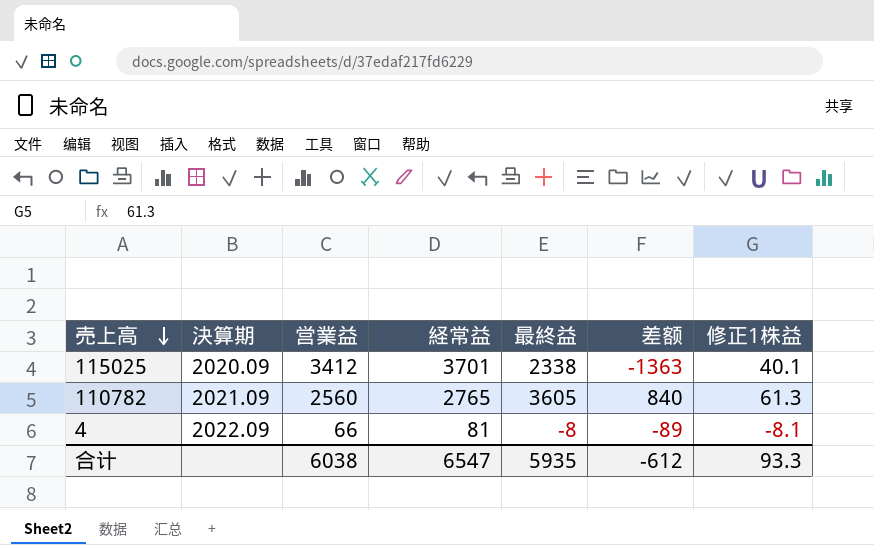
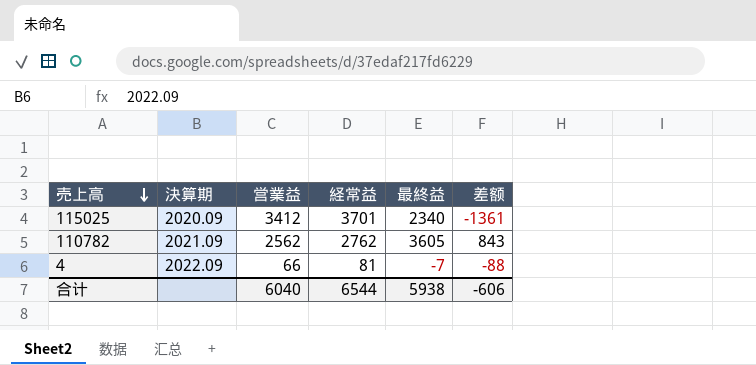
column 修正1株益 | position: 7 -> none
115025 | 最終益: 2338 -> 2340
115025 | 差额: -1363 -> -1361
110782 | 営業益: 2560 -> 2562
110782 | 経常益: 2765 -> 2762
110782 | 差额: 840 -> 843
4 | 最終益: -8 -> -7
4 | 差额: -89 -> -88
合计 | 営業益: 6038 -> 6040
合计 | 経常益: 6547 -> 6544
合计 | 最終益: 5935 -> 5938
合计 | 差额: -612 -> -606

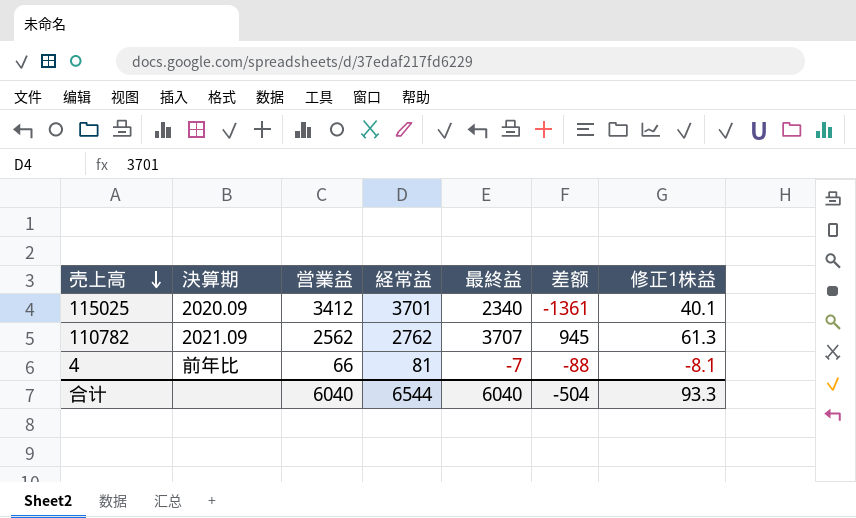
column 修正1株益 | position: none -> 7
110782 | 最終益: 3605 -> 3707
110782 | 差额: 843 -> 945
4 | 決算期: 2022.09 -> 前年比
合计 | 最終益: 5938 -> 6040
合计 | 差额: -606 -> -504

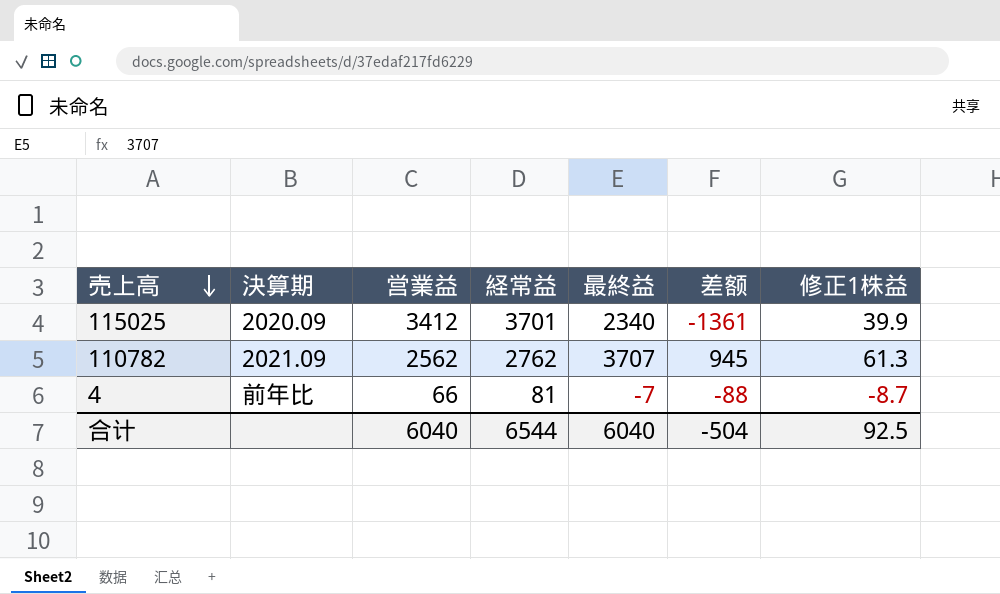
115025 | 修正1株益: 40.1 -> 39.9
4 | 修正1株益: -8.1 -> -8.7
合计 | 修正1株益: 93.3 -> 92.5

